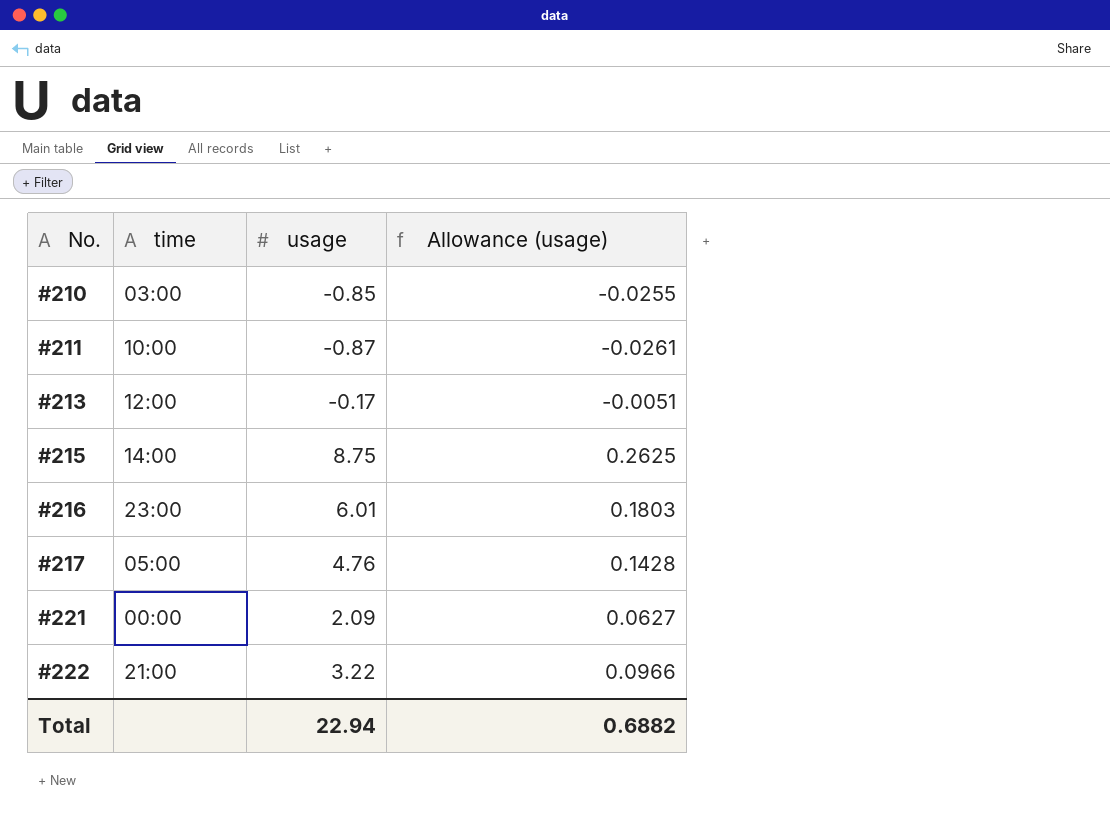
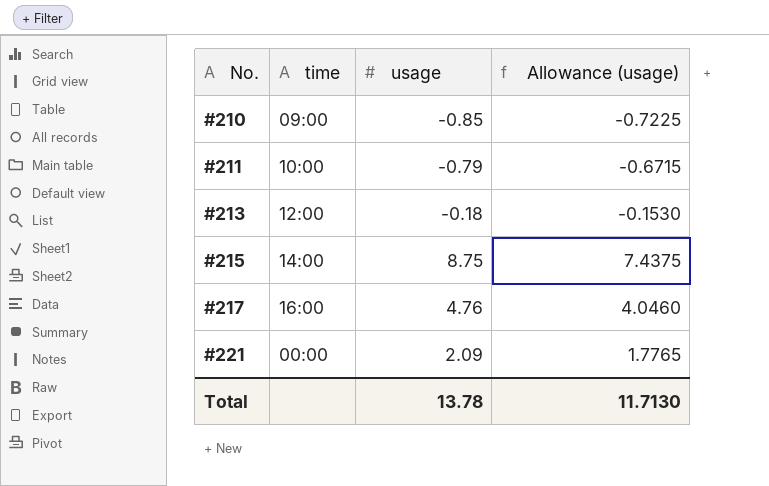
column Allowance (usage) | formula: [usage] * 0.03 -> [usage] * 0.85
row #216: 23:00 | 6.01 | 0.1803 -> none
row #222: 21:00 | 3.22 | 0.0966 -> none
#210 | time: 03:00 -> 09:00
#211 | usage: -0.87 -> -0.79
#213 | usage: -0.17 -> -0.18
#217 | time: 05:00 -> 16:00
Total | usage: 22.94 -> 13.78
Total | Allowance (usage): 0.6882 -> 11.7130

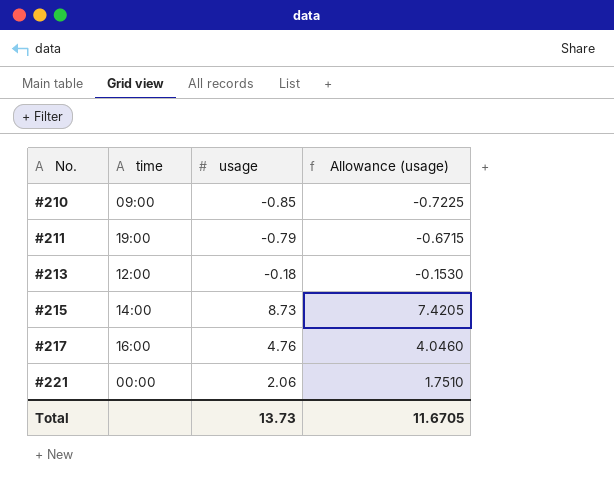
#211 | time: 10:00 -> 19:00
#215 | usage: 8.75 -> 8.73
#215 | Allowance (usage): 7.4375 -> 7.4205
#221 | usage: 2.09 -> 2.06
#221 | Allowance (usage): 1.7765 -> 1.7510
Total | usage: 13.78 -> 13.73
Total | Allowance (usage): 11.7130 -> 11.6705

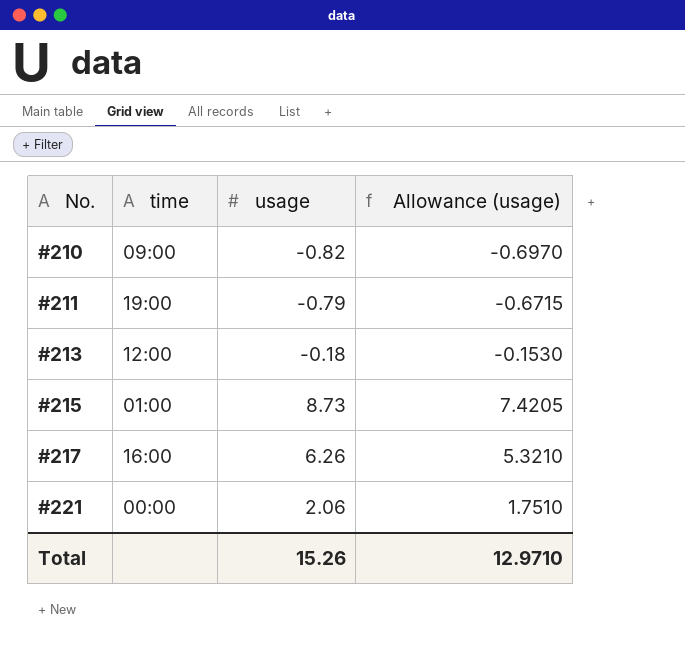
#210 | usage: -0.85 -> -0.82
#210 | Allowance (usage): -0.7225 -> -0.6970
#215 | time: 14:00 -> 01:00
#217 | usage: 4.76 -> 6.26
#217 | Allowance (usage): 4.0460 -> 5.3210
Total | usage: 13.73 -> 15.26
Total | Allowance (usage): 11.6705 -> 12.9710

